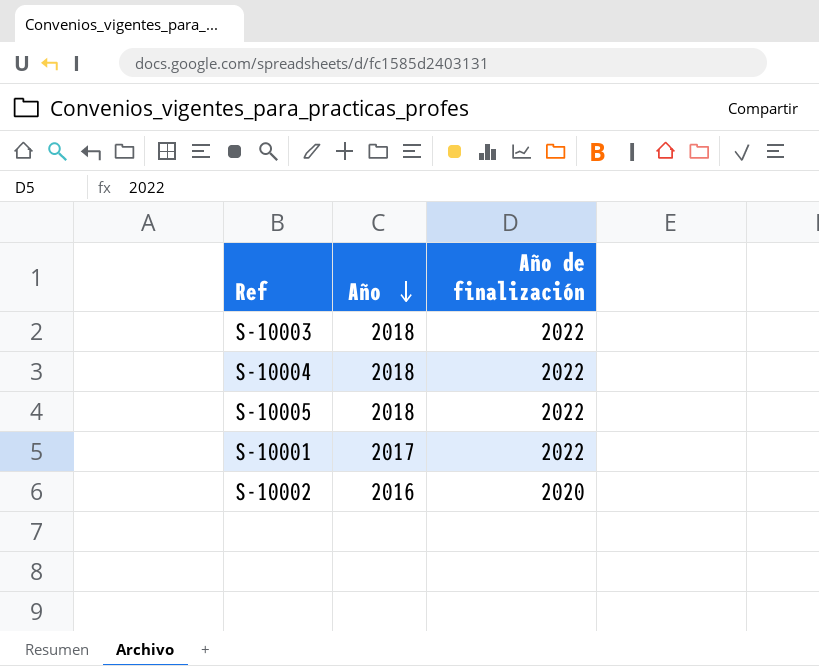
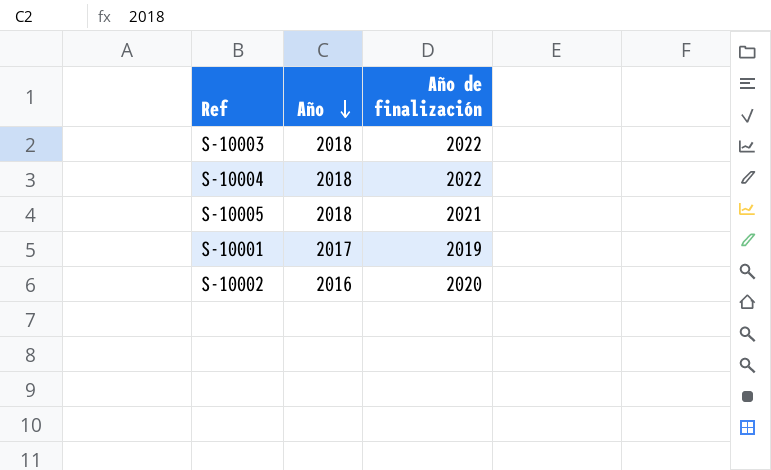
S-10005 | Año de finalización: 2022 -> 2021
S-10001 | Año de finalización: 2022 -> 2019

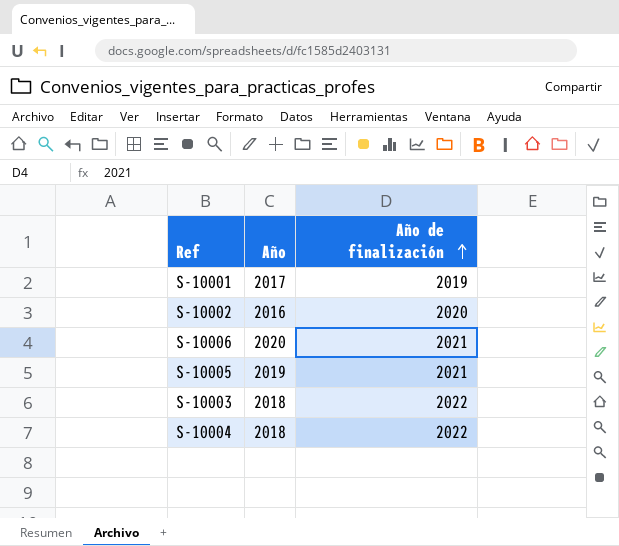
row order: Año descending -> Año de finalización ascending
row S-10006: none -> 2020 | 2021
S-10005 | Año: 2018 -> 2019

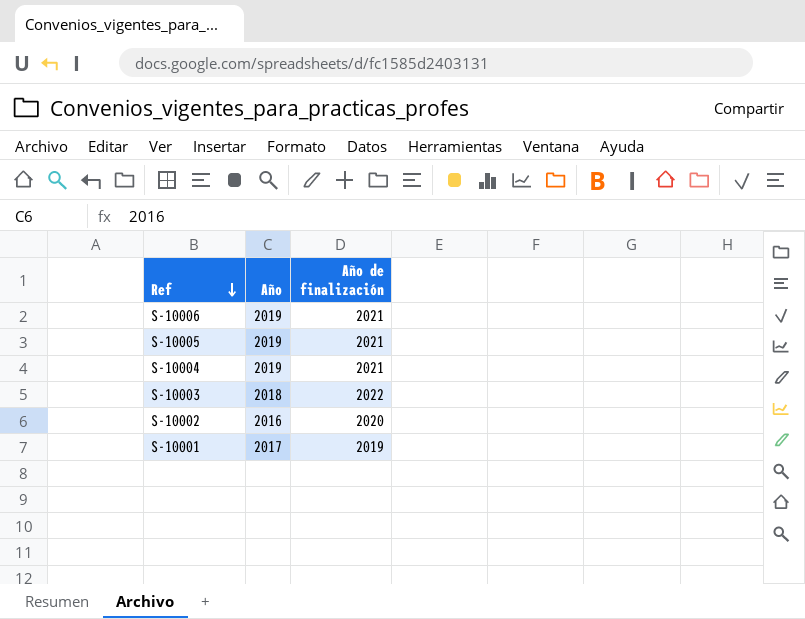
row order: Año de finalización ascending -> Ref descending
S-10006 | Año: 2020 -> 2019
S-10004 | Año: 2018 -> 2019
S-10004 | Año de finalización: 2022 -> 2021

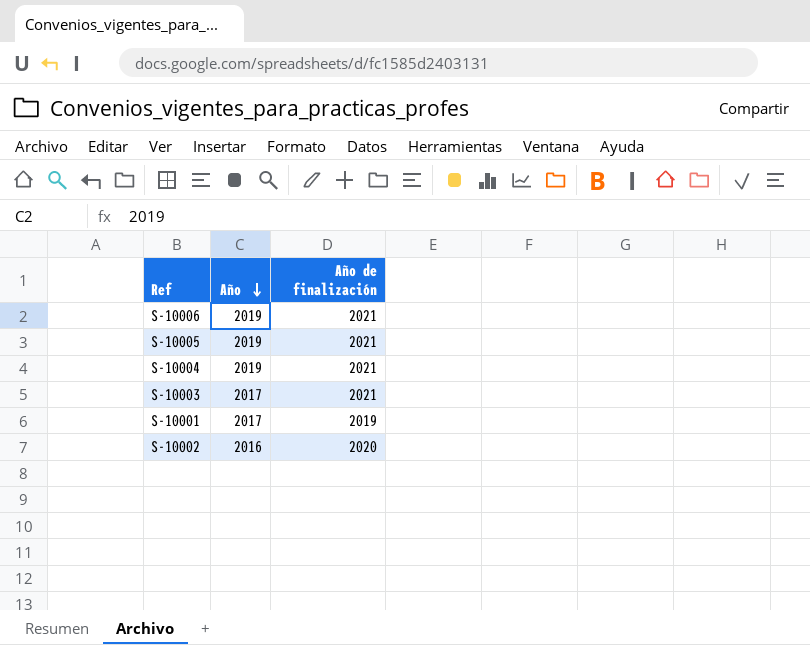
row order: Ref descending -> Año descending
S-10003 | Año: 2018 -> 2017
S-10003 | Año de finalización: 2022 -> 2021

